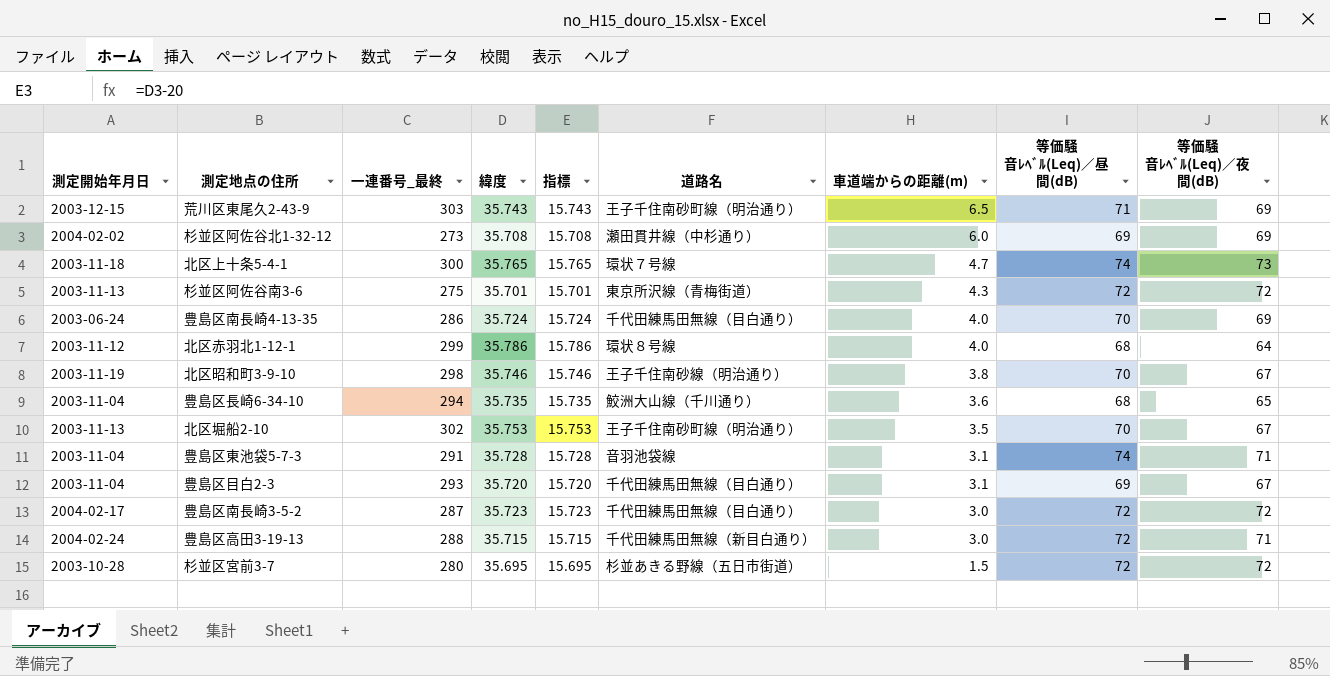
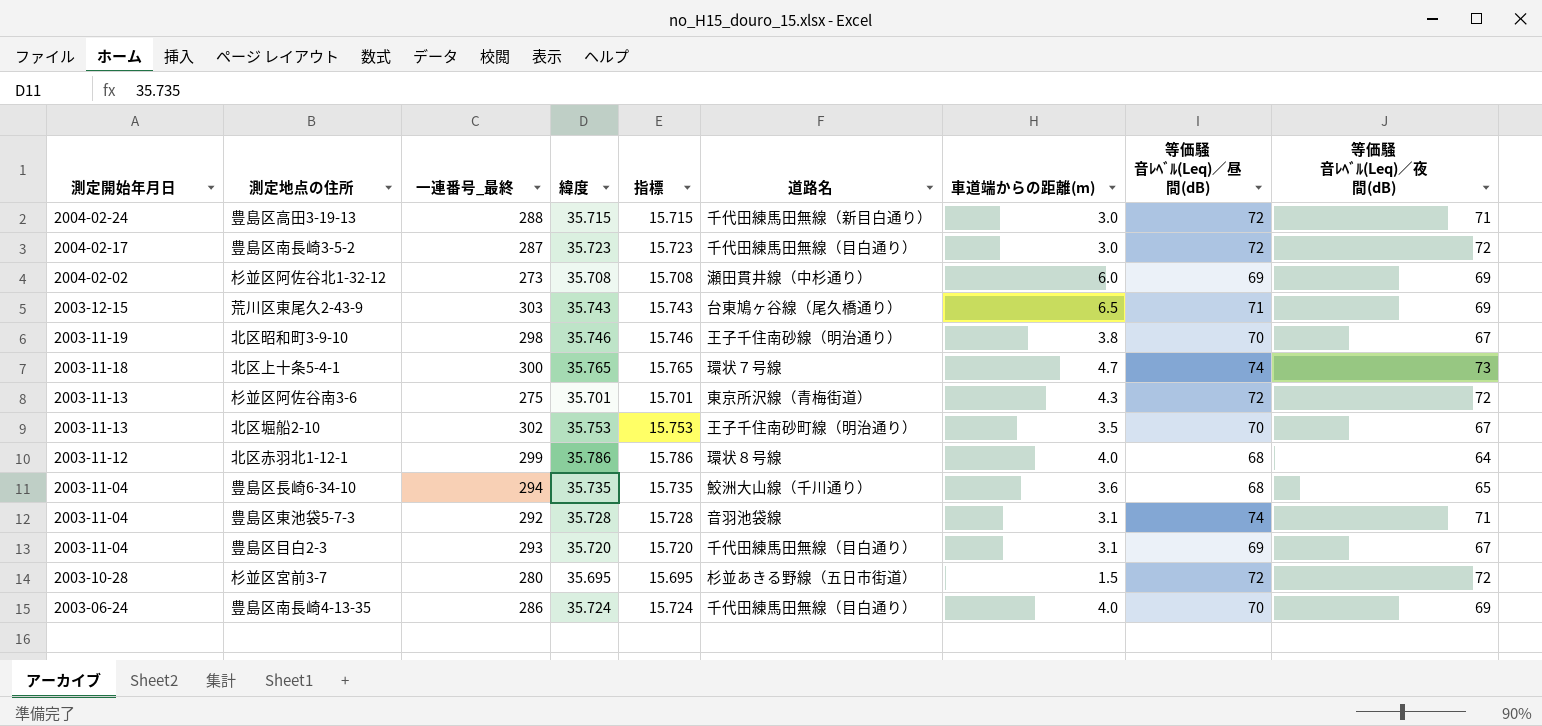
row order: 車道端からの距離(m) descending -> 測定開始年月日 descending
荒川区東尾久2-43-9 | 道路名: 王子千住南砂町線（明治通り） -> 台東鳩ヶ谷線（尾久橋通り）
豊島区東池袋5-7-3 | 一連番号_最終: 291 -> 292

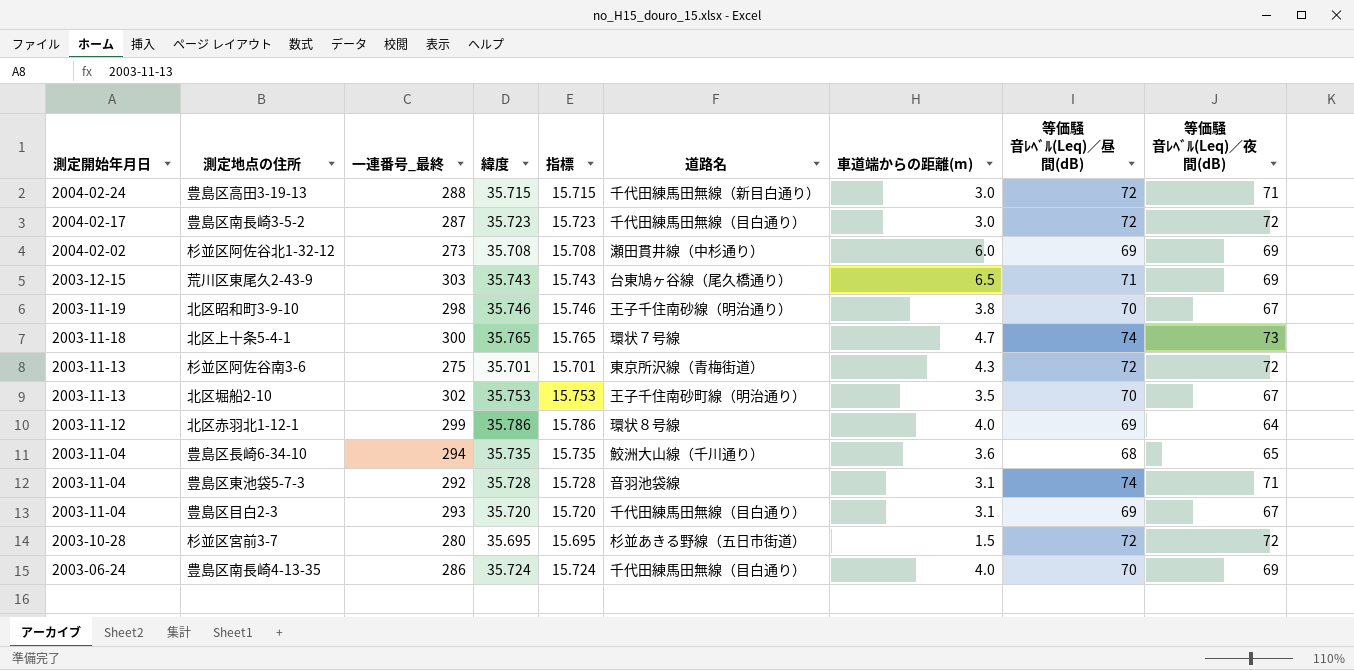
北区赤羽北1-12-1 | 等価騒音ﾚﾍﾞﾙ(Leq)／昼間(dB): 68 -> 69

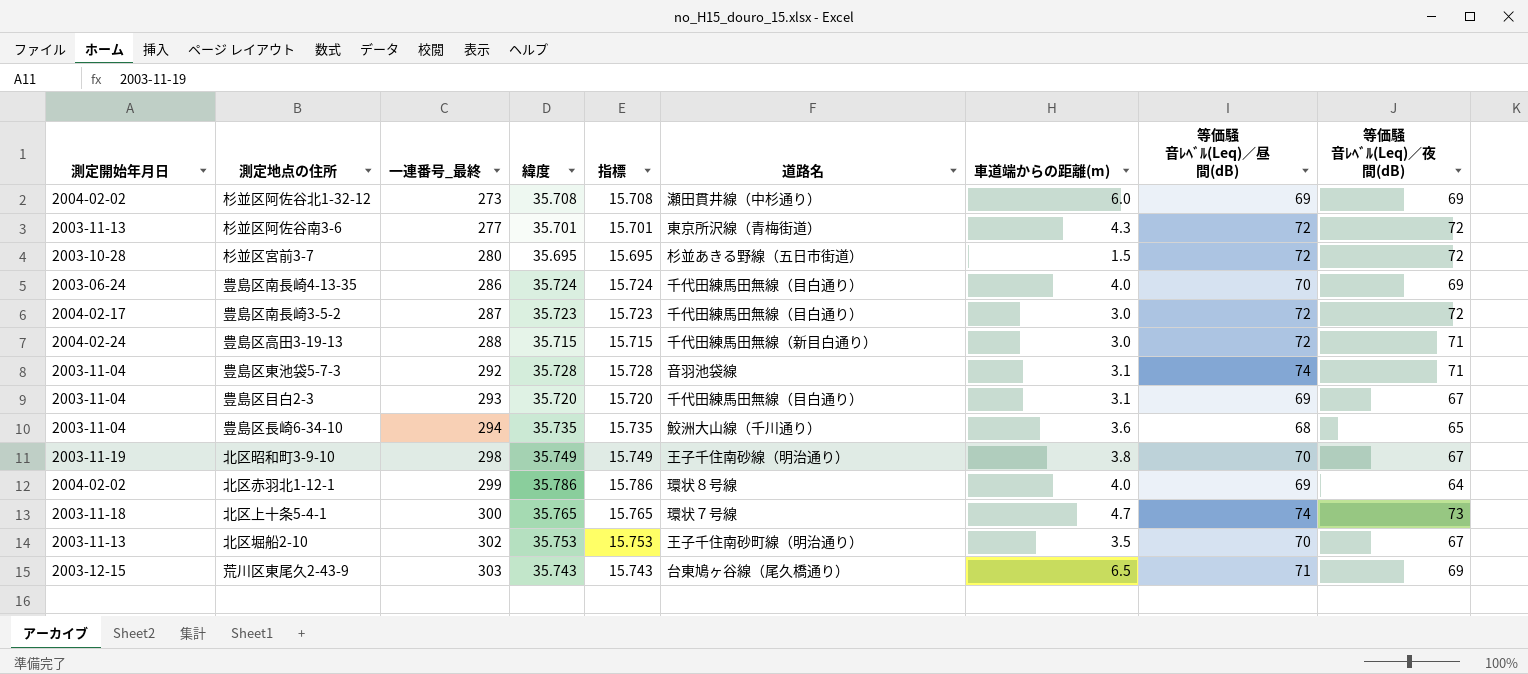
row order: 測定開始年月日 descending -> 一連番号_最終 ascending
杉並区阿佐谷南3-6 | 一連番号_最終: 275 -> 277
北区昭和町3-9-10 | 緯度: 35.746 -> 35.749
北区昭和町3-9-10 | 指標: 15.746 -> 15.749
北区赤羽北1-12-1 | 測定開始年月日: 2003-11-12 -> 2004-02-02

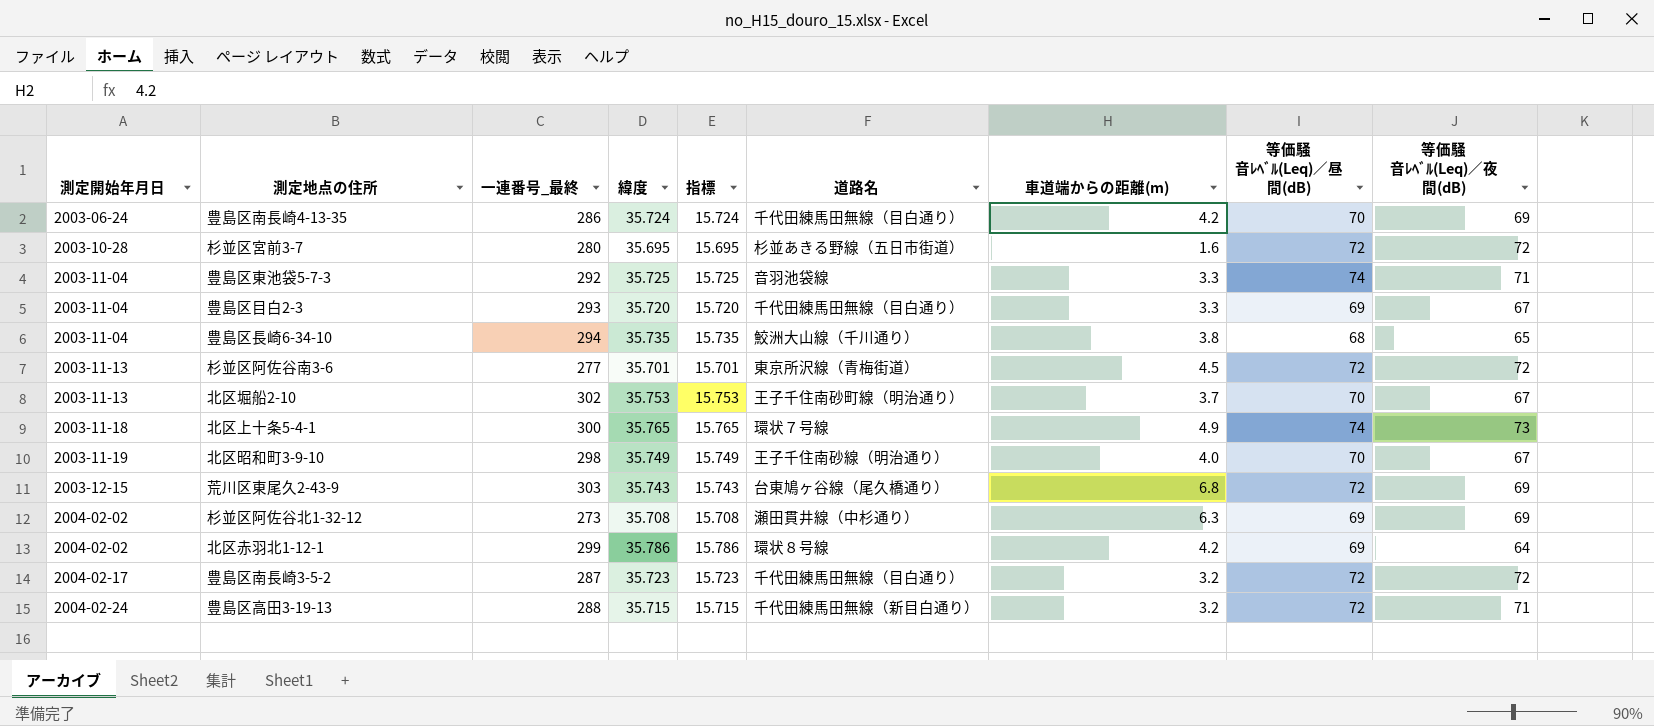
row order: 一連番号_最終 ascending -> 測定開始年月日 ascending
豊島区南長崎4-13-35 | 車道端からの距離(m): 4.0 -> 4.2
杉並区宮前3-7 | 車道端からの距離(m): 1.5 -> 1.6
豊島区東池袋5-7-3 | 緯度: 35.728 -> 35.725
豊島区東池袋5-7-3 | 指標: 15.728 -> 15.725
豊島区東池袋5-7-3 | 車道端からの距離(m): 3.1 -> 3.3
豊島区目白2-3 | 車道端からの距離(m): 3.1 -> 3.3
豊島区長崎6-34-10 | 車道端からの距離(m): 3.6 -> 3.8
杉並区阿佐谷南3-6 | 車道端からの距離(m): 4.3 -> 4.5
北区堀船2-10 | 車道端からの距離(m): 3.5 -> 3.7
北区上十条5-4-1 | 車道端からの距離(m): 4.7 -> 4.9
北区昭和町3-9-10 | 車道端からの距離(m): 3.8 -> 4.0
荒川区東尾久2-43-9 | 車道端からの距離(m): 6.5 -> 6.8
荒川区東尾久2-43-9 | 等価騒音ﾚﾍﾞﾙ(Leq)／昼間(dB): 71 -> 72
杉並区阿佐谷北1-32-12 | 車道端からの距離(m): 6.0 -> 6.3
北区赤羽北1-12-1 | 車道端からの距離(m): 4.0 -> 4.2
豊島区南長崎3-5-2 | 車道端からの距離(m): 3.0 -> 3.2
豊島区高田3-19-13 | 車道端からの距離(m): 3.0 -> 3.2

